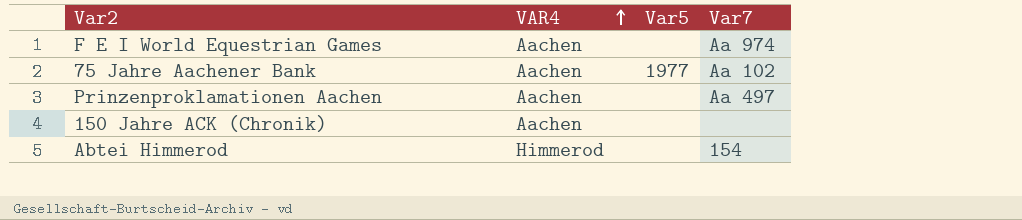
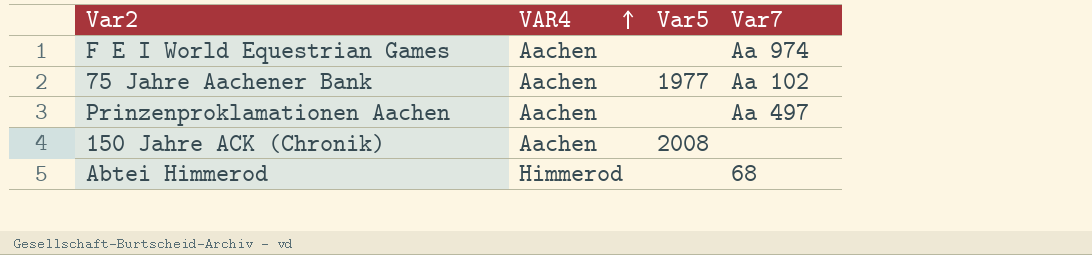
150 Jahre ACK (Chronik) | Var5: none -> 2008
Abtei Himmerod | Var7: 154 -> 68

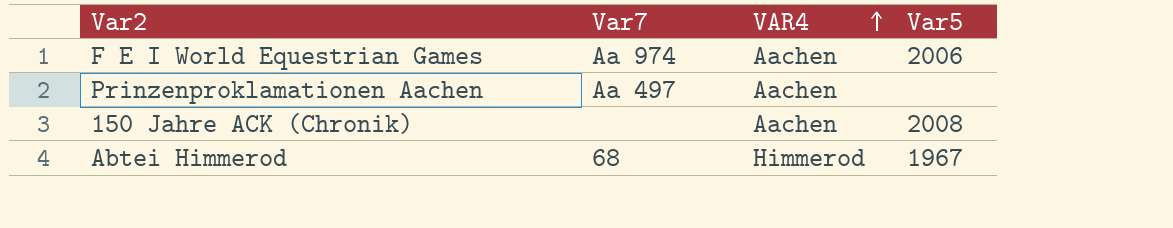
column Var7 | position: 4 -> 2
row 75 Jahre Aachener Bank: Aachen | 1977 | Aa 102 -> none
F E I World Equestrian Games | Var5: none -> 2006
Abtei Himmerod | Var5: none -> 1967

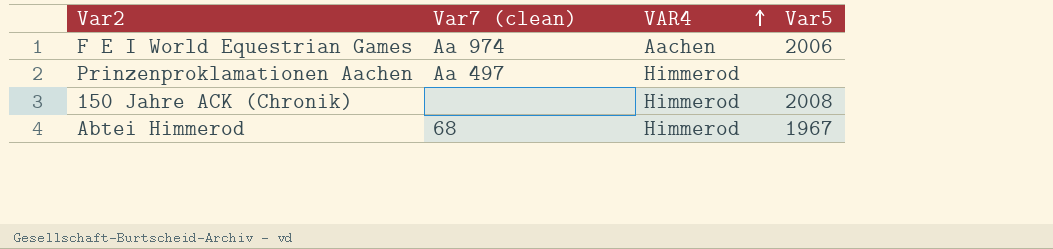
column name: Var7 -> Var7 (clean)
Prinzenproklamationen Aachen | VAR4: Aachen -> Himmerod
150 Jahre ACK (Chronik) | VAR4: Aachen -> Himmerod

